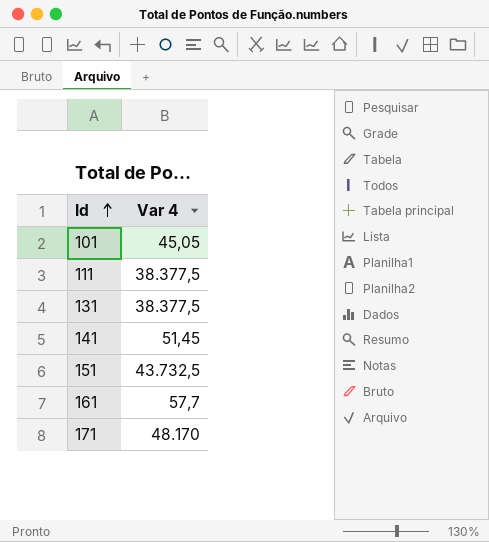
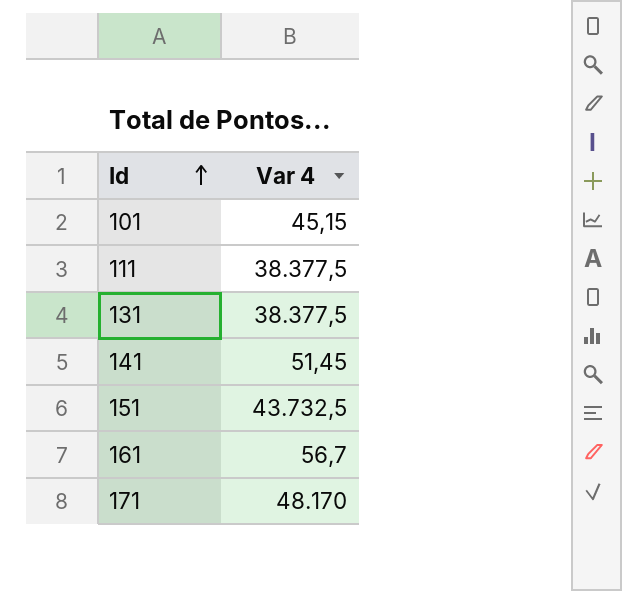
101 | Var 4: 45,05 -> 45,15
161 | Var 4: 57,7 -> 56,7

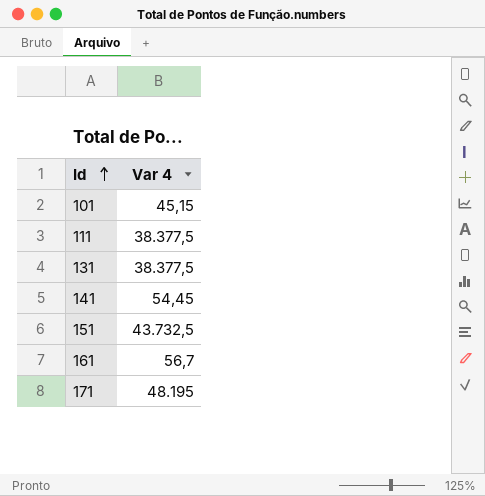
141 | Var 4: 51,45 -> 54,45
171 | Var 4: 48.170 -> 48.195

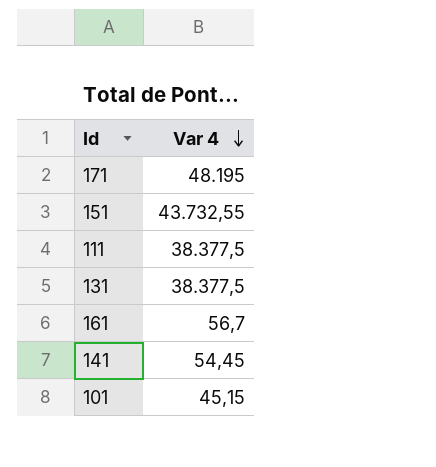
row order: Id ascending -> Var 4 descending
151 | Var 4: 43.732,5 -> 43.732,55

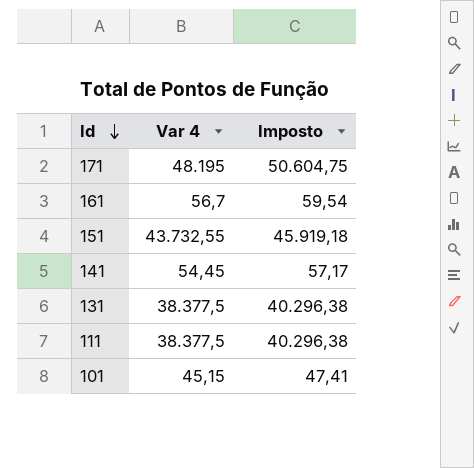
row order: Var 4 descending -> Id descending
column Imposto | formula: none -> [Var 4] * 1,05

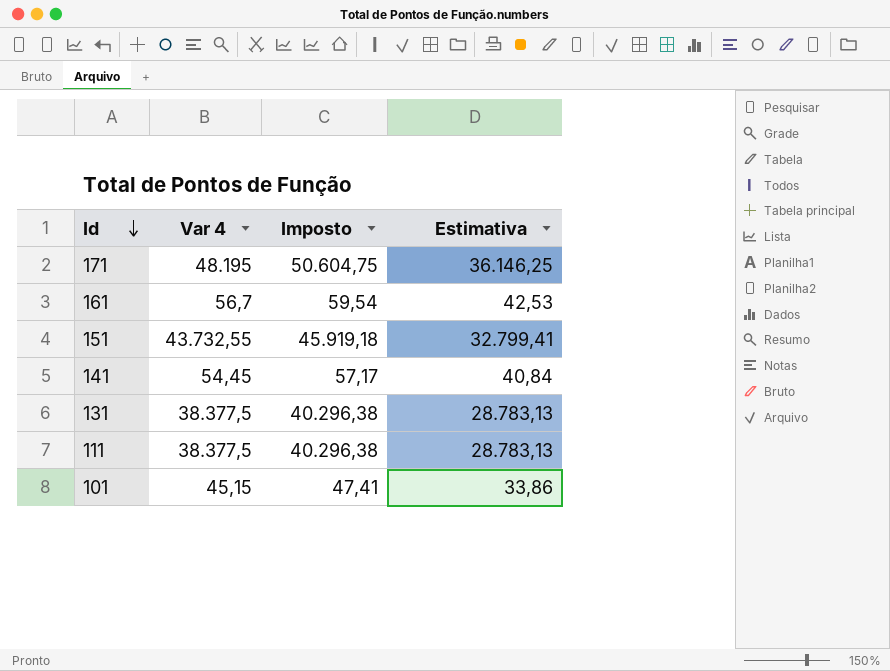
column Estimativa | formula: none -> [Var 4] * 0,75

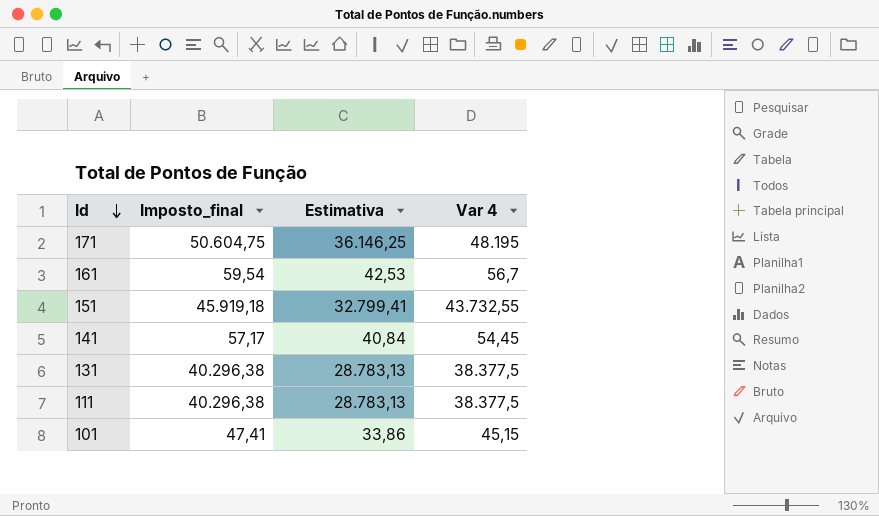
column name: Imposto -> Imposto_final
column Var 4 | position: 2 -> 4

